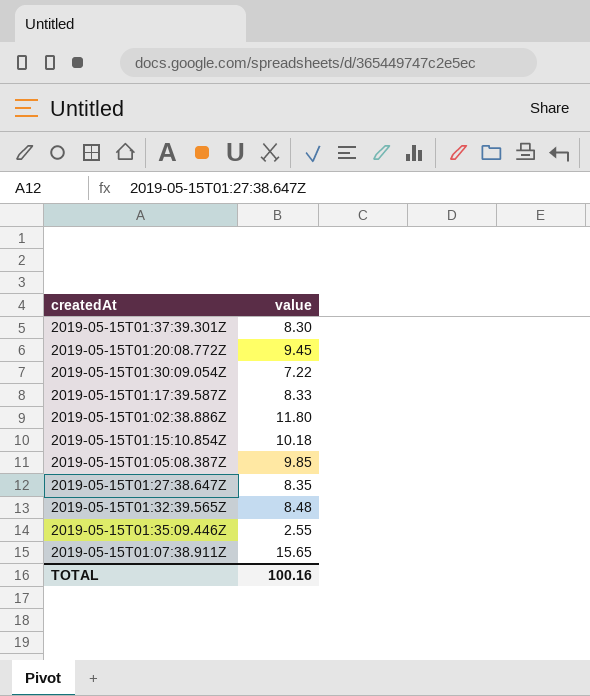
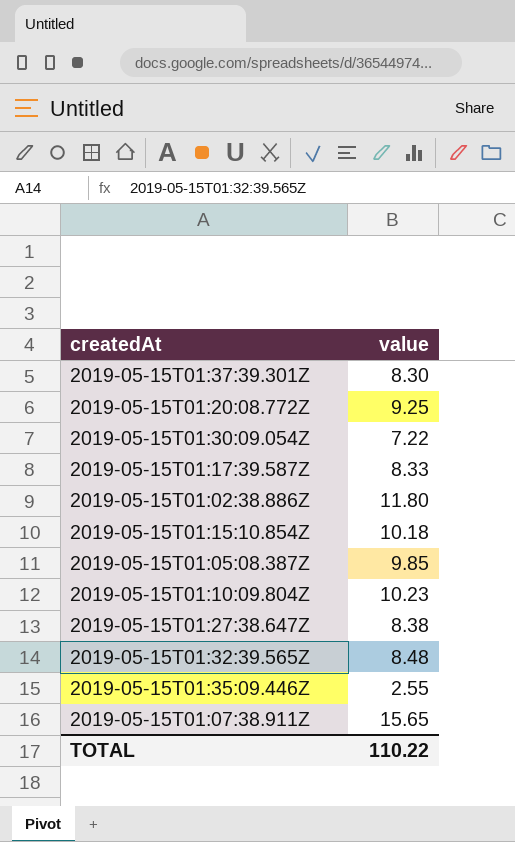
2019-05-15T01:20:08.772Z | value: 9.45 -> 9.25
row 2019-05-15T01:10:09.804Z: none -> 10.23
2019-05-15T01:27:38.647Z | value: 8.35 -> 8.38
TOTAL | value: 100.16 -> 110.22

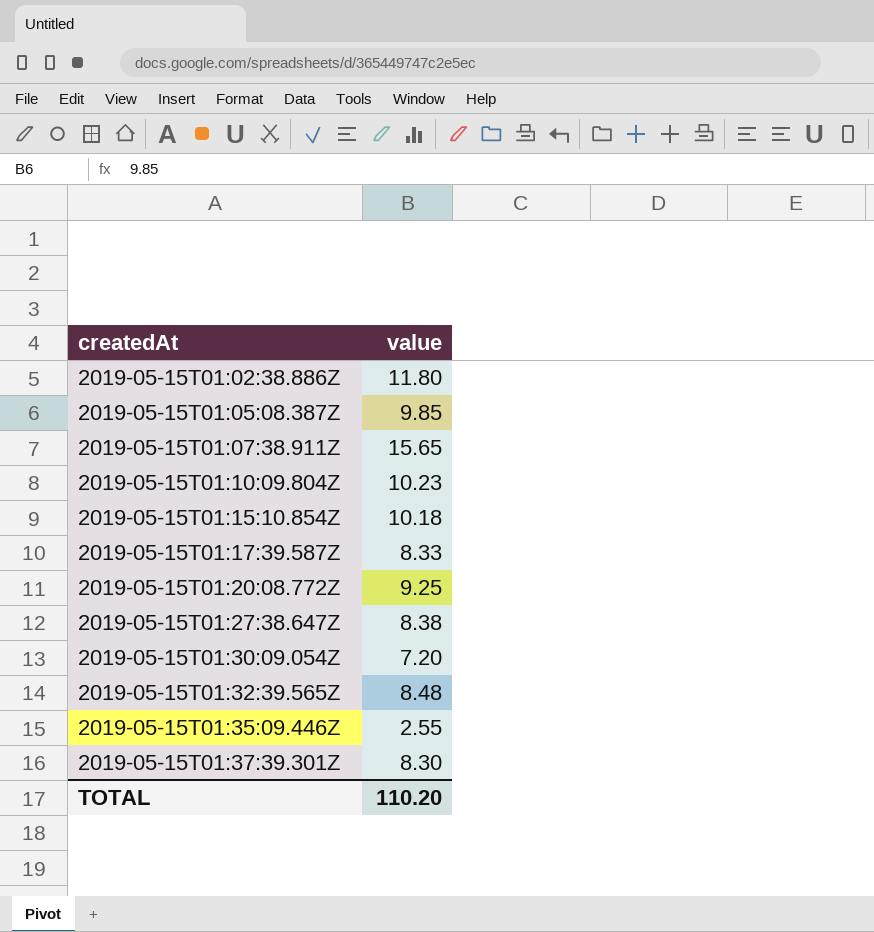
row order: none -> createdAt ascending
2019-05-15T01:30:09.054Z | value: 7.22 -> 7.20
TOTAL | value: 110.22 -> 110.20

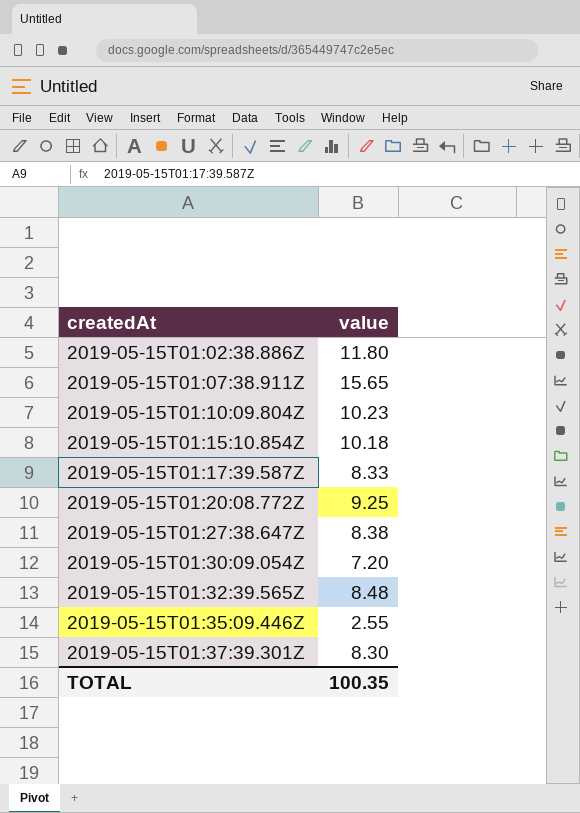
row 2019-05-15T01:05:08.387Z: 9.85 -> none
TOTAL | value: 110.20 -> 100.35

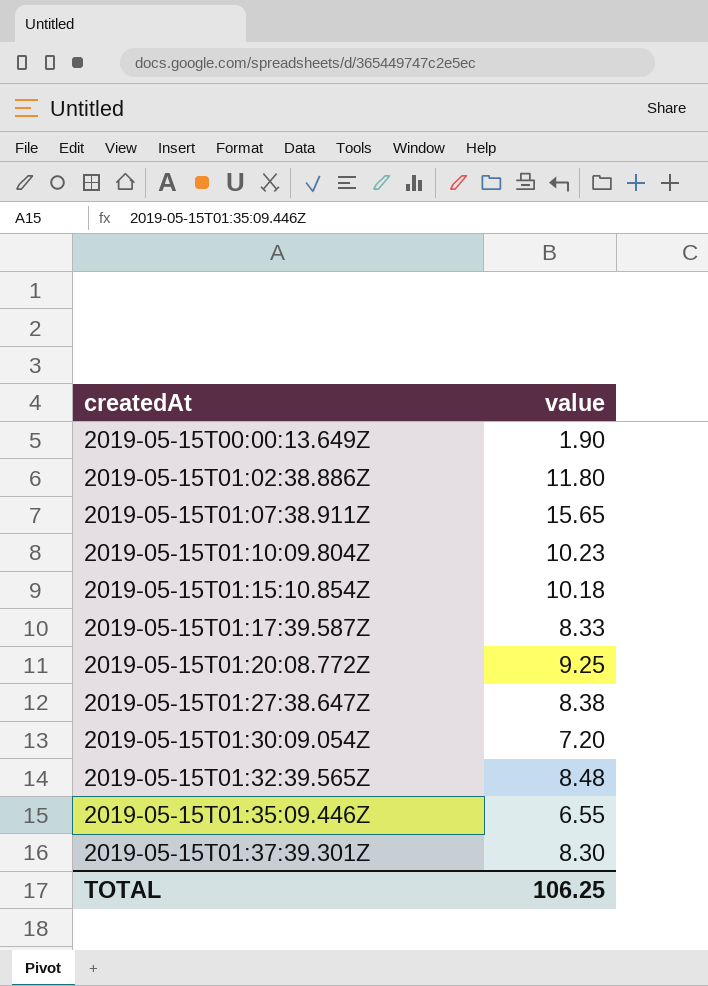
row 2019-05-15T00:00:13.649Z: none -> 1.90
2019-05-15T01:35:09.446Z | value: 2.55 -> 6.55
TOTAL | value: 100.35 -> 106.25

